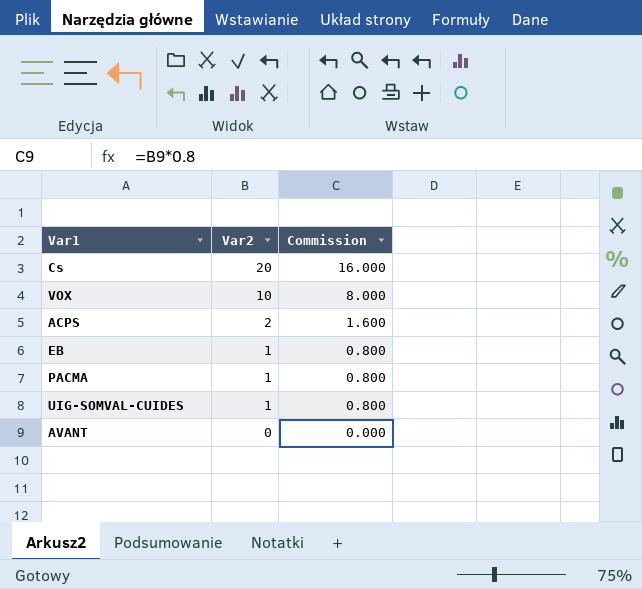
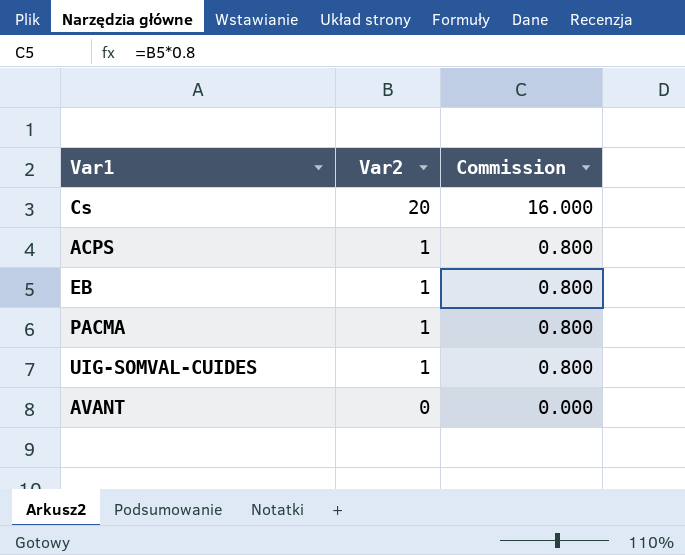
row VOX: 10 | 8.000 -> none
ACPS | Var2: 2 -> 1
ACPS | Commission: 1.600 -> 0.800

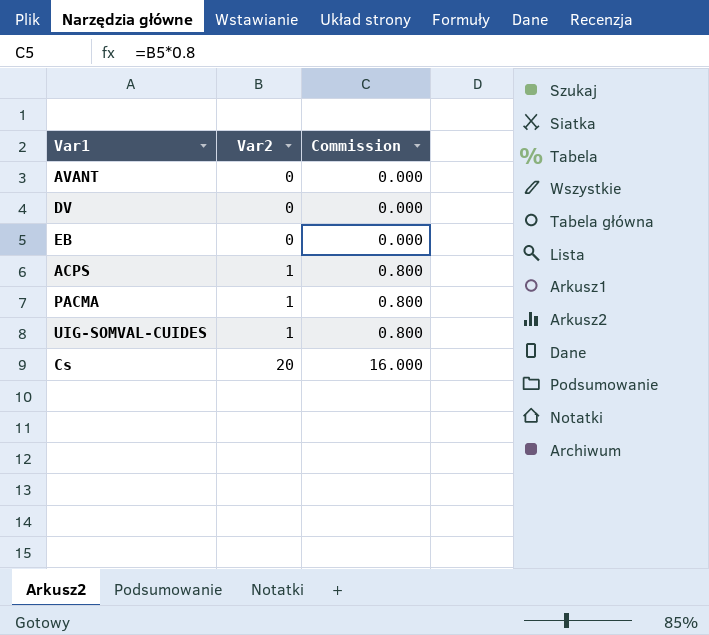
row order: Var2 descending -> Var2 ascending
row DV: none -> 0 | 0.000
EB | Var2: 1 -> 0
EB | Commission: 0.800 -> 0.000

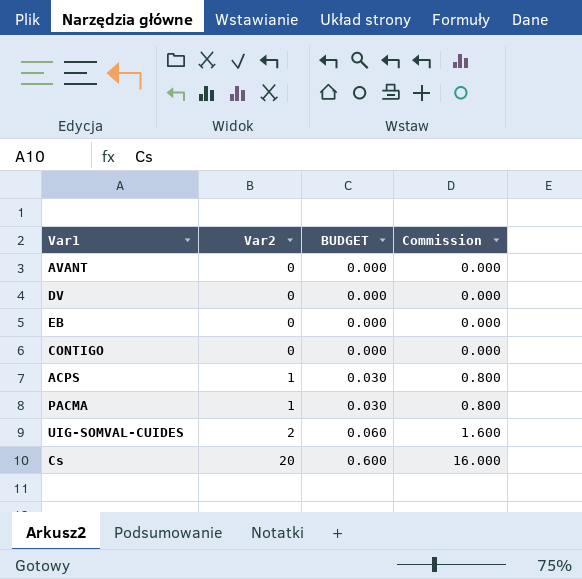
column BUDGET | formula: none -> [Var2] * 0.03
row CONTIGO: none -> 0 | 0.000 | 0.000
UIG-SOMVAL-CUIDES | Var2: 1 -> 2
UIG-SOMVAL-CUIDES | Commission: 0.800 -> 1.600

